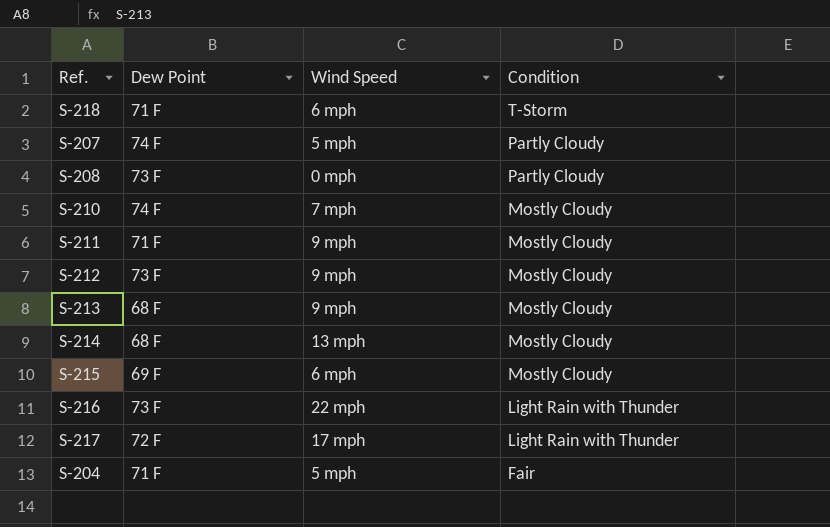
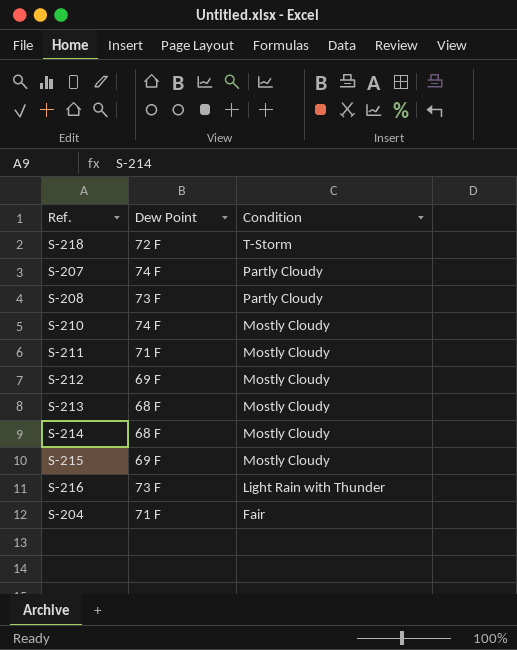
column Wind Speed | position: 3 -> none
row S-217: 72 F | 17 mph | Light Rain with Thunder -> none
S-218 | Dew Point: 71 F -> 72 F
S-212 | Dew Point: 73 F -> 69 F

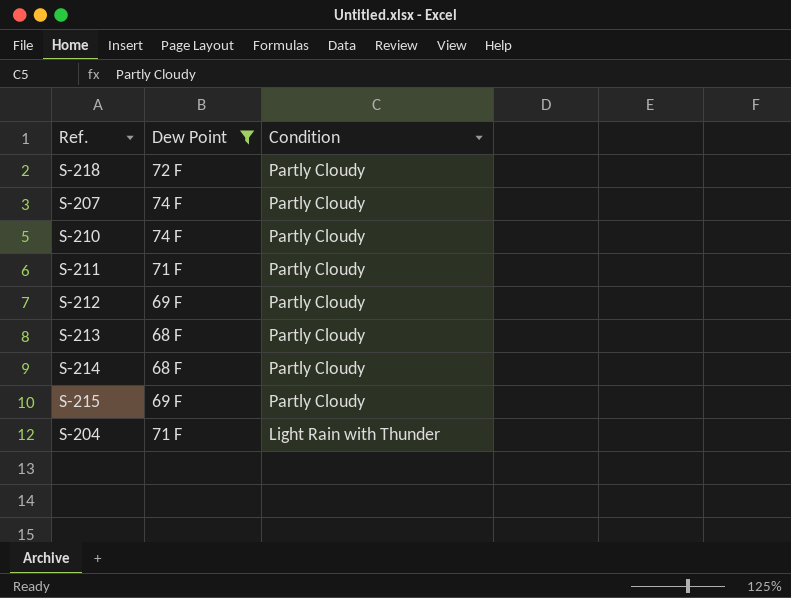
filter: none -> Dew Point != 73 F
S-218 | Condition: T-Storm -> Partly Cloudy
S-210 | Condition: Mostly Cloudy -> Partly Cloudy
S-211 | Condition: Mostly Cloudy -> Partly Cloudy
S-212 | Condition: Mostly Cloudy -> Partly Cloudy
S-213 | Condition: Mostly Cloudy -> Partly Cloudy
S-214 | Condition: Mostly Cloudy -> Partly Cloudy
S-215 | Condition: Mostly Cloudy -> Partly Cloudy
S-204 | Condition: Fair -> Light Rain with Thunder

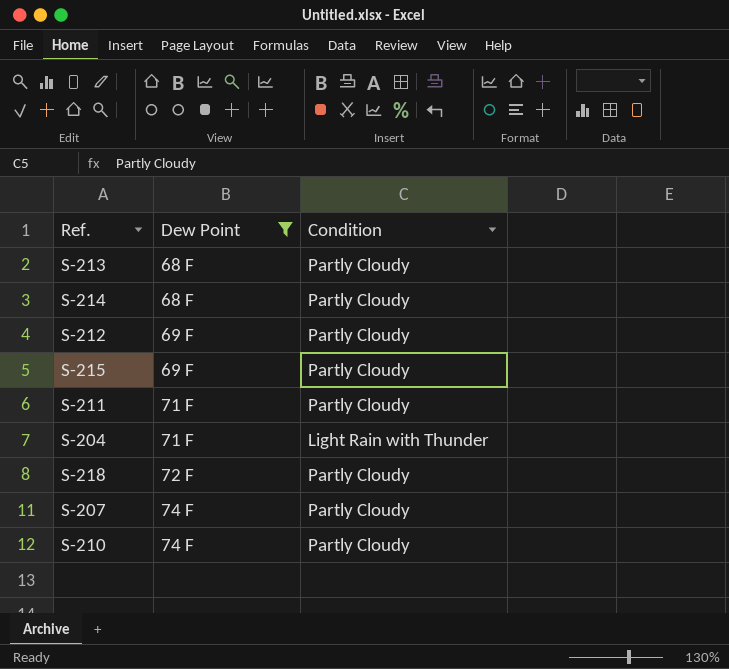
row order: Condition descending -> Dew Point ascending

